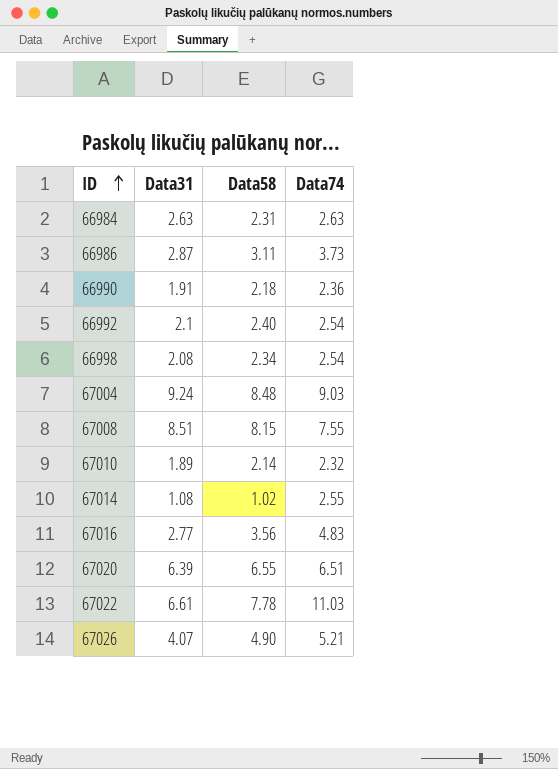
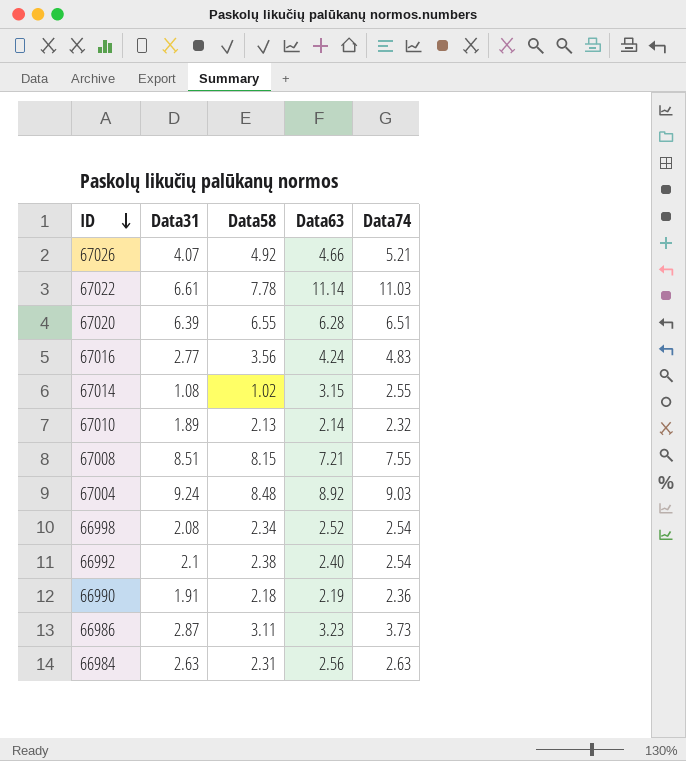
row order: ID ascending -> ID descending
column Data63 | position: none -> 4
67026 | Data58: 4.90 -> 4.92
67010 | Data58: 2.14 -> 2.13
66992 | Data58: 2.40 -> 2.38

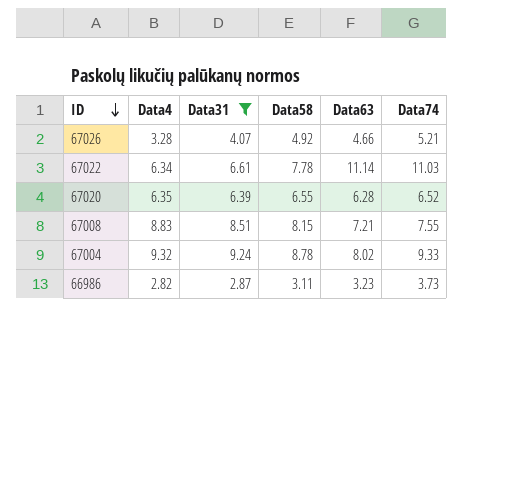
filter: none -> Data31 >= 2.87
column Data4 | position: none -> 2
67020 | Data74: 6.51 -> 6.52
67004 | Data58: 8.48 -> 8.78
67004 | Data63: 8.92 -> 8.02
67004 | Data74: 9.03 -> 9.33

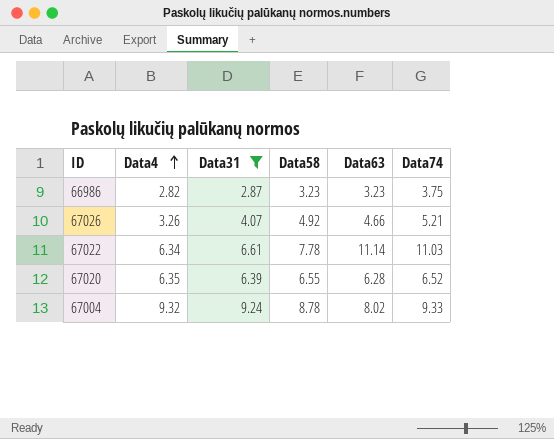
row order: ID descending -> Data4 ascending
row 67008: 8.83 | 8.51 | 8.15 | 7.21 | 7.55 -> none
66986 | Data58: 3.11 -> 3.23
66986 | Data74: 3.73 -> 3.75
67026 | Data4: 3.28 -> 3.26

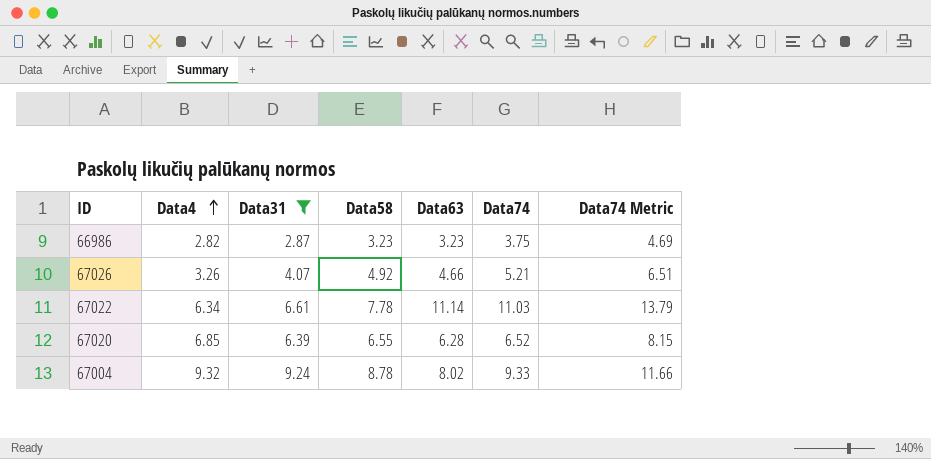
column Data74 Metric | formula: none -> [Data74] * 1.25
67020 | Data4: 6.35 -> 6.85

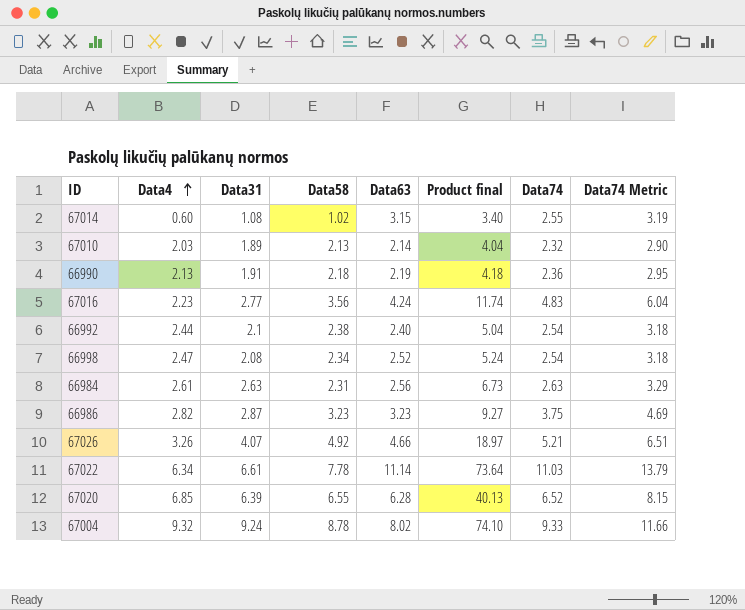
filter: Data31 >= 2.87 -> none
column Product final | formula: none -> [Data31] * [Data63]

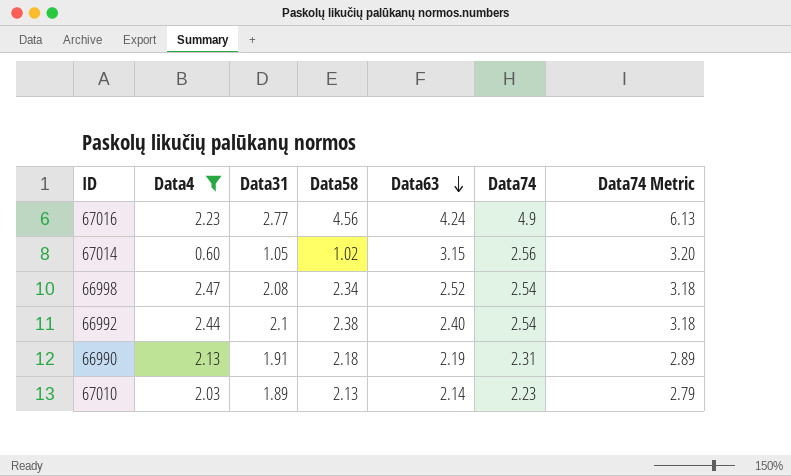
filter: none -> Data4 <= 2.47
row order: Data4 ascending -> Data63 descending
column Product final | formula: [Data31] * [Data63] -> none
67016 | Data58: 3.56 -> 4.56
67016 | Data74: 4.83 -> 4.9
67016 | Data74 Metric: 6.04 -> 6.13
67014 | Data31: 1.08 -> 1.05
67014 | Data74: 2.55 -> 2.56
67014 | Data74 Metric: 3.19 -> 3.20
66990 | Data74: 2.36 -> 2.31
66990 | Data74 Metric: 2.95 -> 2.89
67010 | Data74: 2.32 -> 2.23
67010 | Data74 Metric: 2.90 -> 2.79

